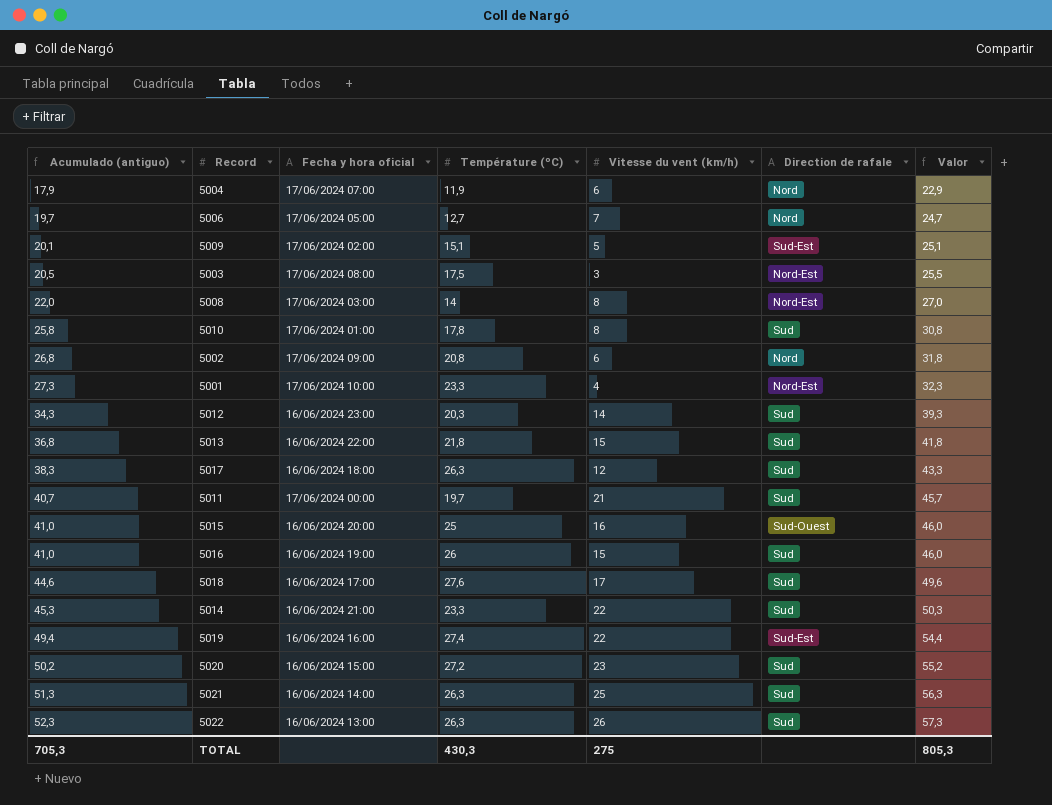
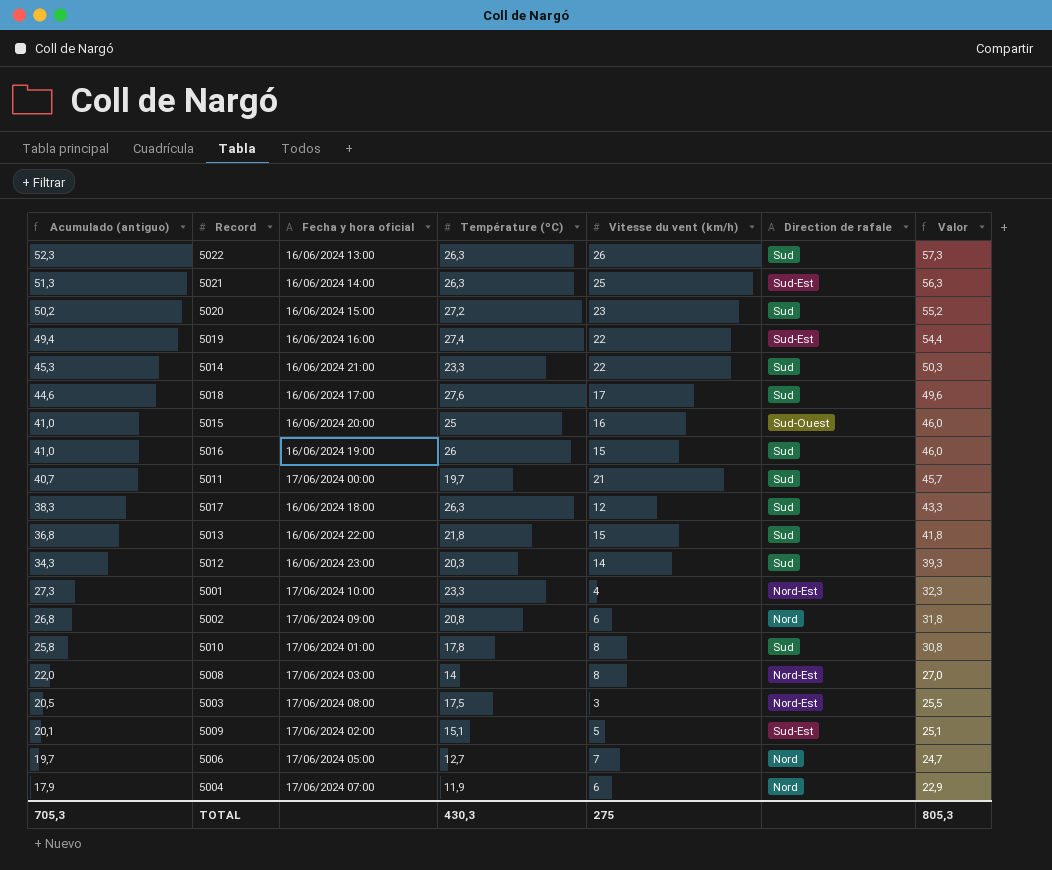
row order: Acumulado (antiguo) ascending -> Acumulado (antiguo) descending
5021 | Direction de rafale: Sud -> Sud-Est

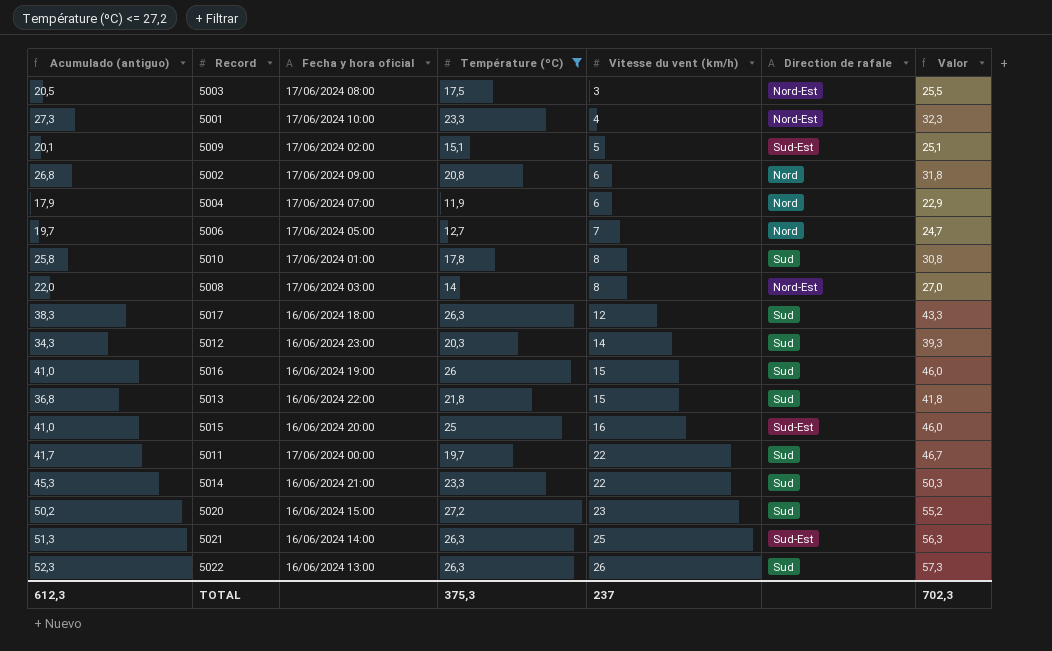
filter: none -> Température (ºC) <= 27,2
row order: Acumulado (antiguo) descending -> Vitesse du vent (km/h) ascending
5015 | Direction de rafale: Sud-Ouest -> Sud-Est
5011 | Acumulado (antiguo): 40,7 -> 41,7
5011 | Vitesse du vent (km/h): 21 -> 22
5011 | Valor: 45,7 -> 46,7
TOTAL | Acumulado (antiguo): 705,3 -> 612,3
TOTAL | Température (ºC): 430,3 -> 375,3
TOTAL | Vitesse du vent (km/h): 275 -> 237
TOTAL | Valor: 805,3 -> 702,3

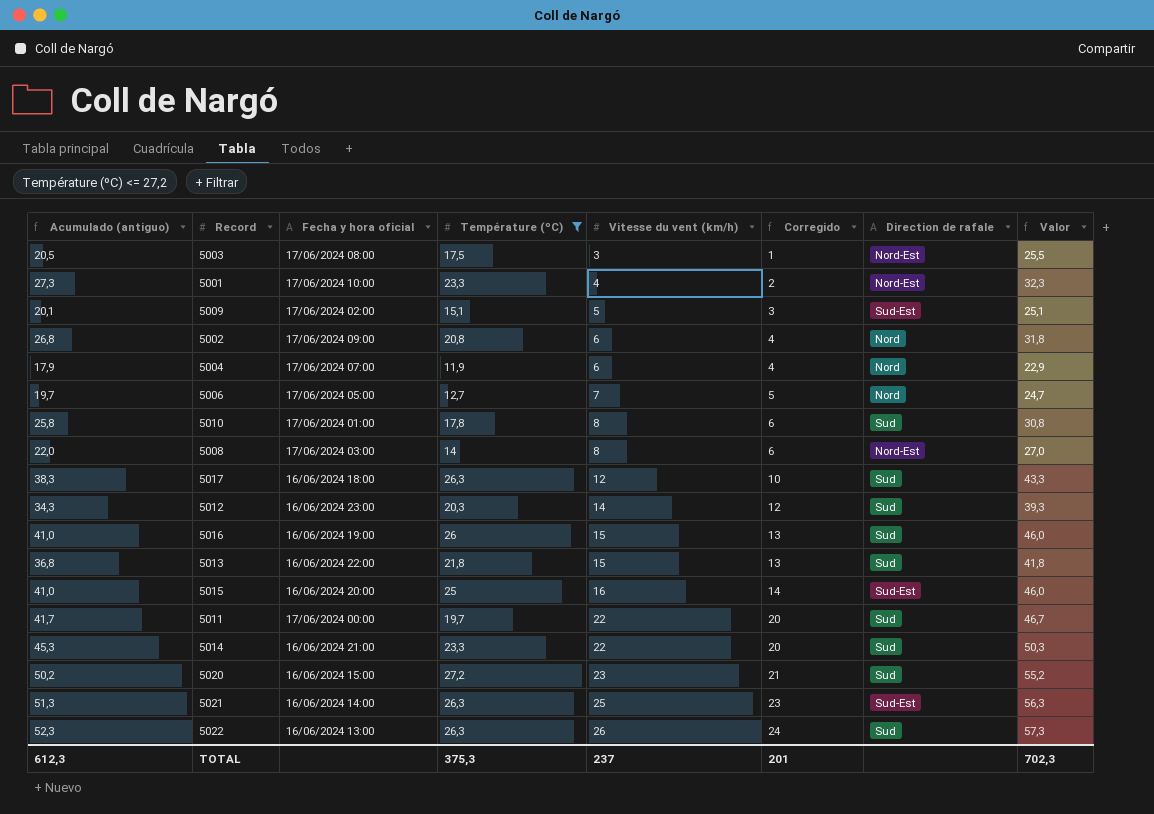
column Corregido | formula: none -> [Vitesse du vent (km/h)] - 2

